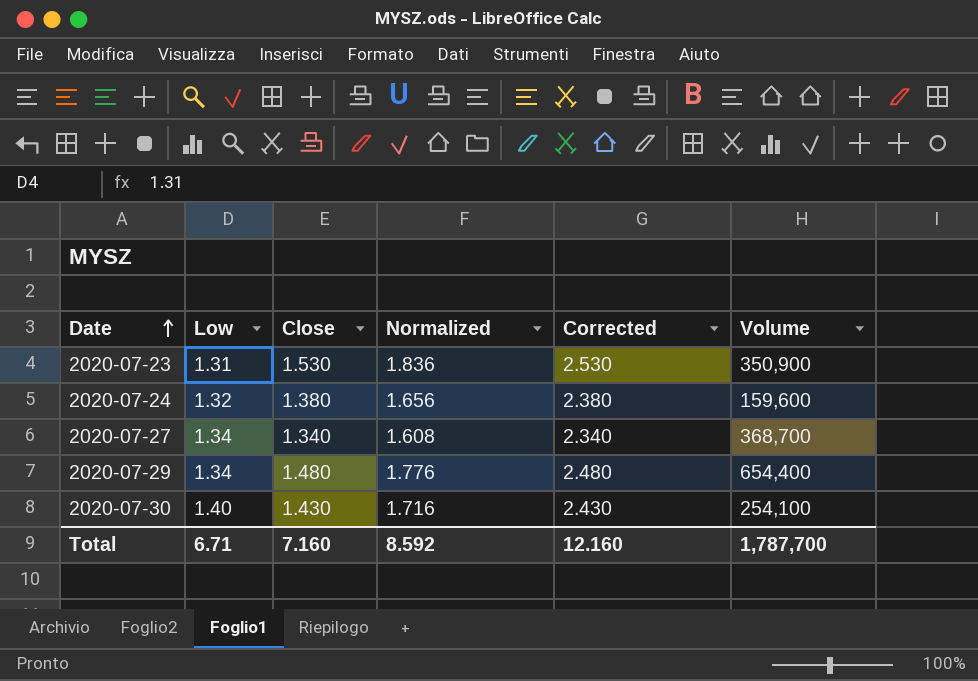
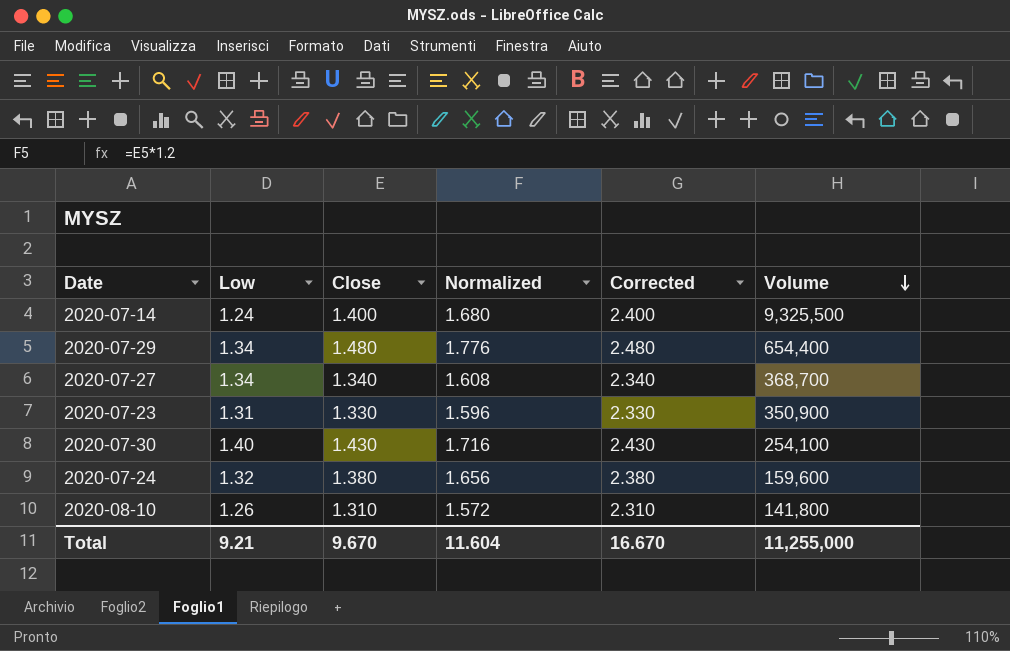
row order: Date ascending -> Volume descending
row 2020-07-14: none -> 1.24 | 1.400 | 1.680 | 2.400 | 9,325,500
2020-07-23 | Close: 1.530 -> 1.330
2020-07-23 | Normalized: 1.836 -> 1.596
2020-07-23 | Corrected: 2.530 -> 2.330
row 2020-08-10: none -> 1.26 | 1.310 | 1.572 | 2.310 | 141,800
Total | Low: 6.71 -> 9.21
Total | Close: 7.160 -> 9.670
Total | Normalized: 8.592 -> 11.604
Total | Corrected: 12.160 -> 16.670
Total | Volume: 1,787,700 -> 11,255,000

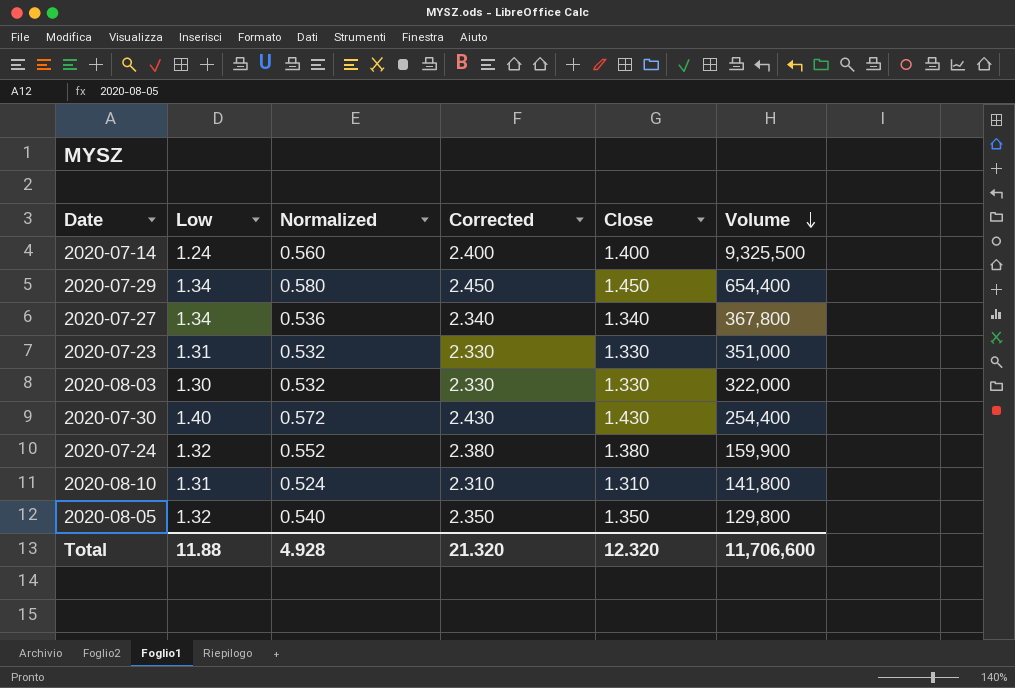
column Normalized | formula: [Close] * 1.2 -> [Close] * 0.4
column Close | position: 3 -> 5
2020-07-29 | Corrected: 2.480 -> 2.450
2020-07-29 | Close: 1.480 -> 1.450
2020-07-27 | Volume: 368,700 -> 367,800
2020-07-23 | Volume: 350,900 -> 351,000
row 2020-08-03: none -> 1.30 | 0.532 | 2.330 | 1.330 | 322,000
2020-07-30 | Volume: 254,100 -> 254,400
2020-07-24 | Volume: 159,600 -> 159,900
2020-08-10 | Low: 1.26 -> 1.31
row 2020-08-05: none -> 1.32 | 0.540 | 2.350 | 1.350 | 129,800
Total | Low: 9.21 -> 11.88
Total | Normalized: 11.604 -> 4.928
Total | Corrected: 16.670 -> 21.320
Total | Close: 9.670 -> 12.320
Total | Volume: 11,255,000 -> 11,706,600

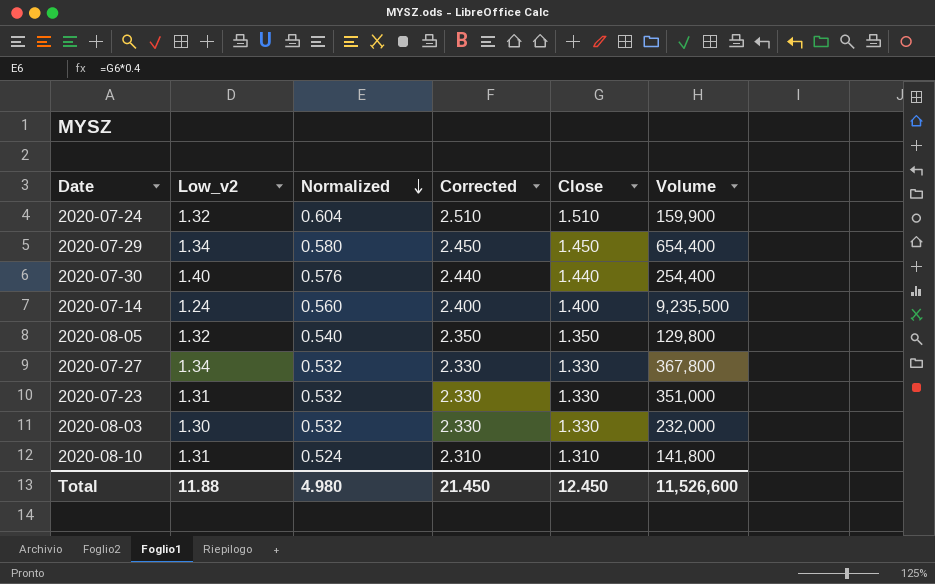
row order: Volume descending -> Normalized descending
column name: Low -> Low_v2
2020-07-24 | Normalized: 0.552 -> 0.604
2020-07-24 | Corrected: 2.380 -> 2.510
2020-07-24 | Close: 1.380 -> 1.510
2020-07-30 | Normalized: 0.572 -> 0.576
2020-07-30 | Corrected: 2.430 -> 2.440
2020-07-30 | Close: 1.430 -> 1.440
2020-07-14 | Volume: 9,325,500 -> 9,235,500
2020-07-27 | Normalized: 0.536 -> 0.532
2020-07-27 | Corrected: 2.340 -> 2.330
2020-07-27 | Close: 1.340 -> 1.330
2020-08-03 | Volume: 322,000 -> 232,000
Total | Normalized: 4.928 -> 4.980
Total | Corrected: 21.320 -> 21.450
Total | Close: 12.320 -> 12.450
Total | Volume: 11,706,600 -> 11,526,600

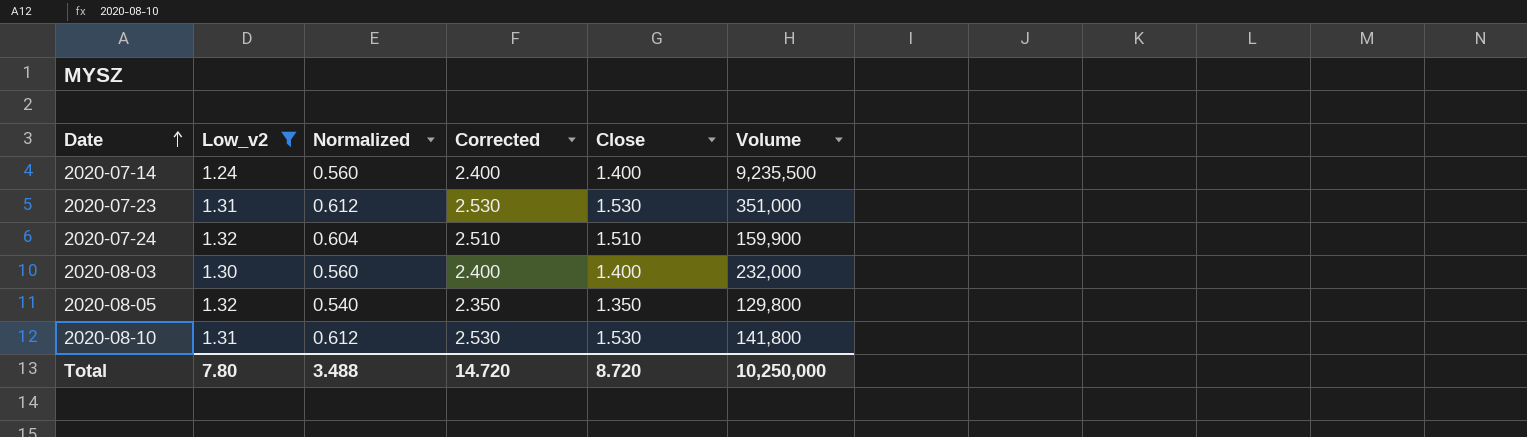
filter: none -> Low_v2 <= 1.32
row order: Normalized descending -> Date ascending
2020-07-23 | Normalized: 0.532 -> 0.612
2020-07-23 | Corrected: 2.330 -> 2.530
2020-07-23 | Close: 1.330 -> 1.530
2020-08-03 | Normalized: 0.532 -> 0.560
2020-08-03 | Corrected: 2.330 -> 2.400
2020-08-03 | Close: 1.330 -> 1.400
2020-08-10 | Normalized: 0.524 -> 0.612
2020-08-10 | Corrected: 2.310 -> 2.530
2020-08-10 | Close: 1.310 -> 1.530
Total | Low_v2: 11.88 -> 7.80
Total | Normalized: 4.980 -> 3.488
Total | Corrected: 21.450 -> 14.720
Total | Close: 12.450 -> 8.720
Total | Volume: 11,526,600 -> 10,250,000

